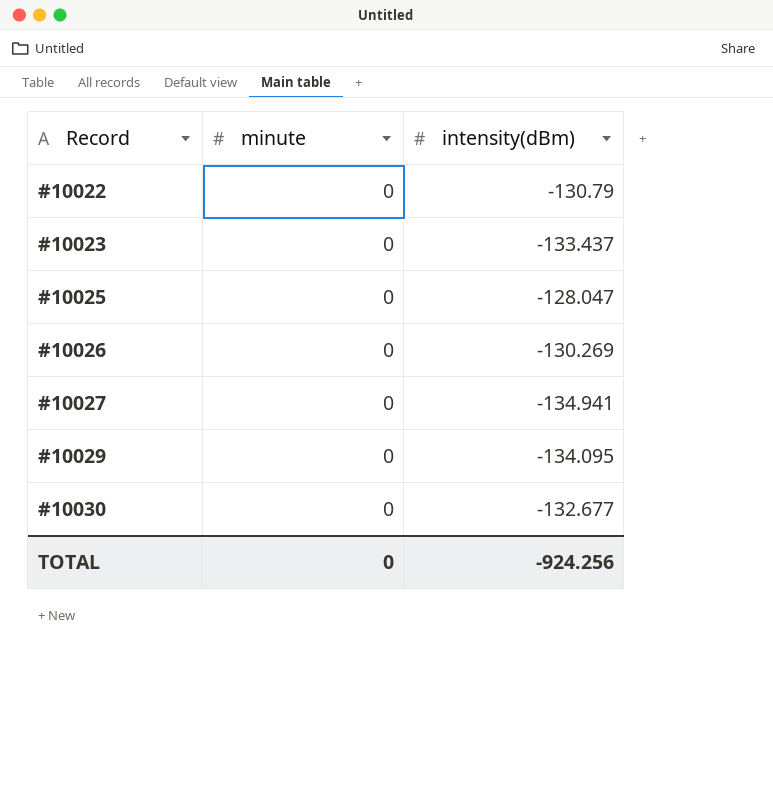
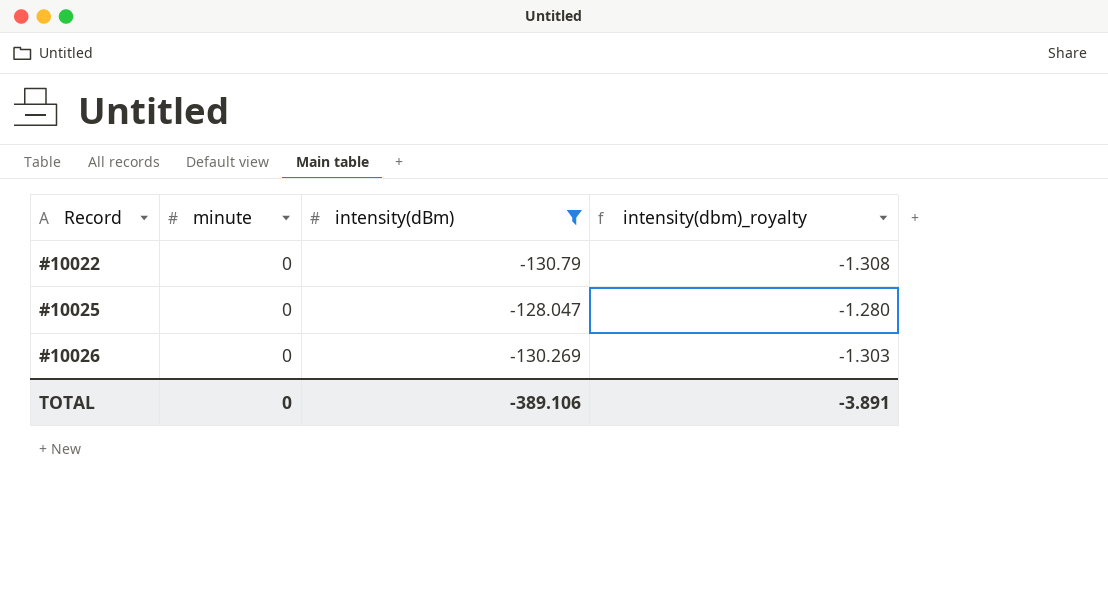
filter: none -> intensity(dBm) >= -130.79
column intensity(dbm)_royalty | formula: none -> [intensity(dBm)] * 0.01
TOTAL | intensity(dBm): -924.256 -> -389.106

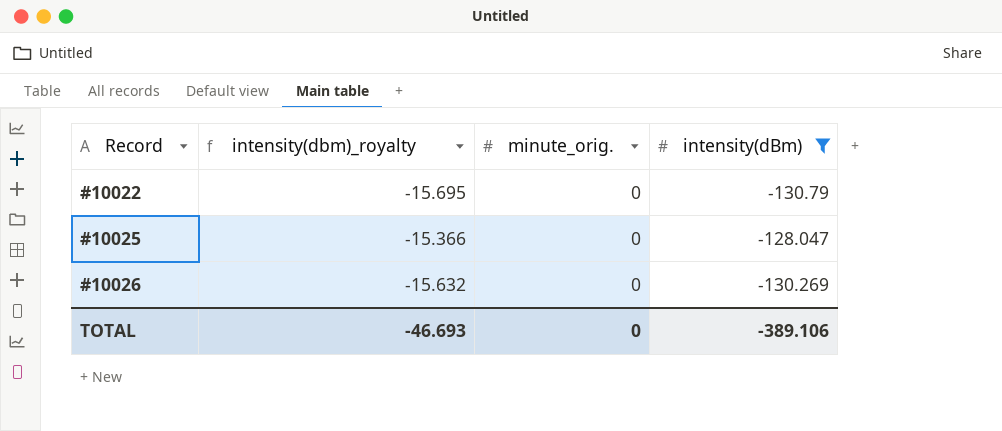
column intensity(dbm)_royalty | formula: [intensity(dBm)] * 0.01 -> [intensity(dBm)] * 0.12
column intensity(dbm)_royalty | position: 4 -> 2
column name: minute -> minute_orig.
TOTAL | intensity(dbm)_royalty: -3.891 -> -46.693

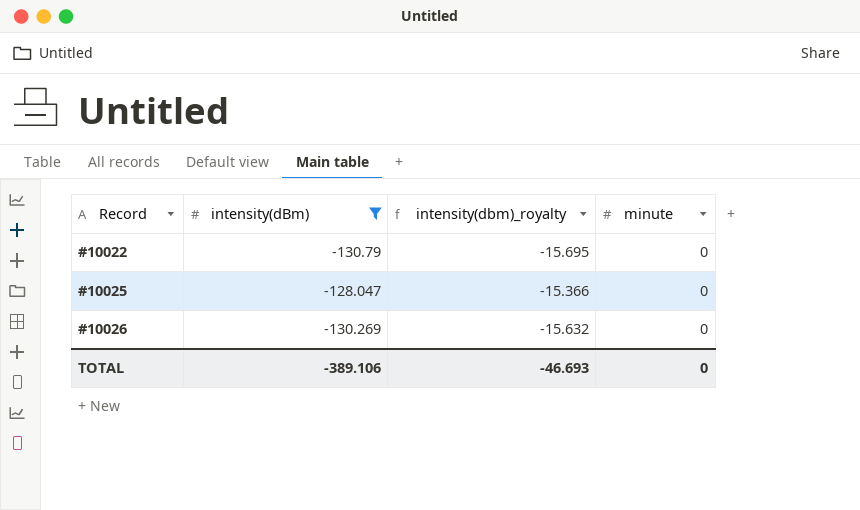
column intensity(dBm) | position: 4 -> 2
column name: minute_orig. -> minute

